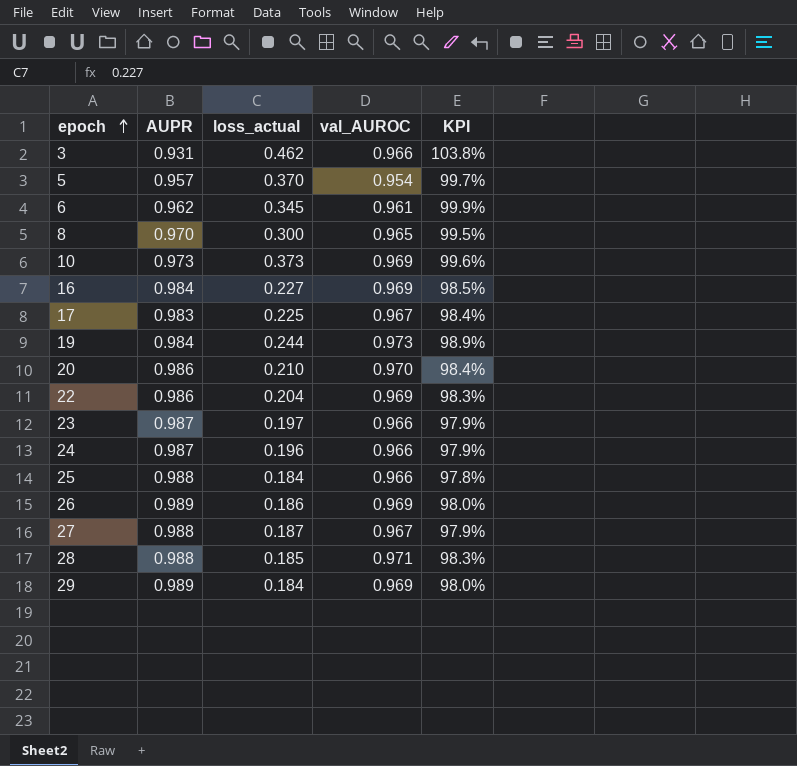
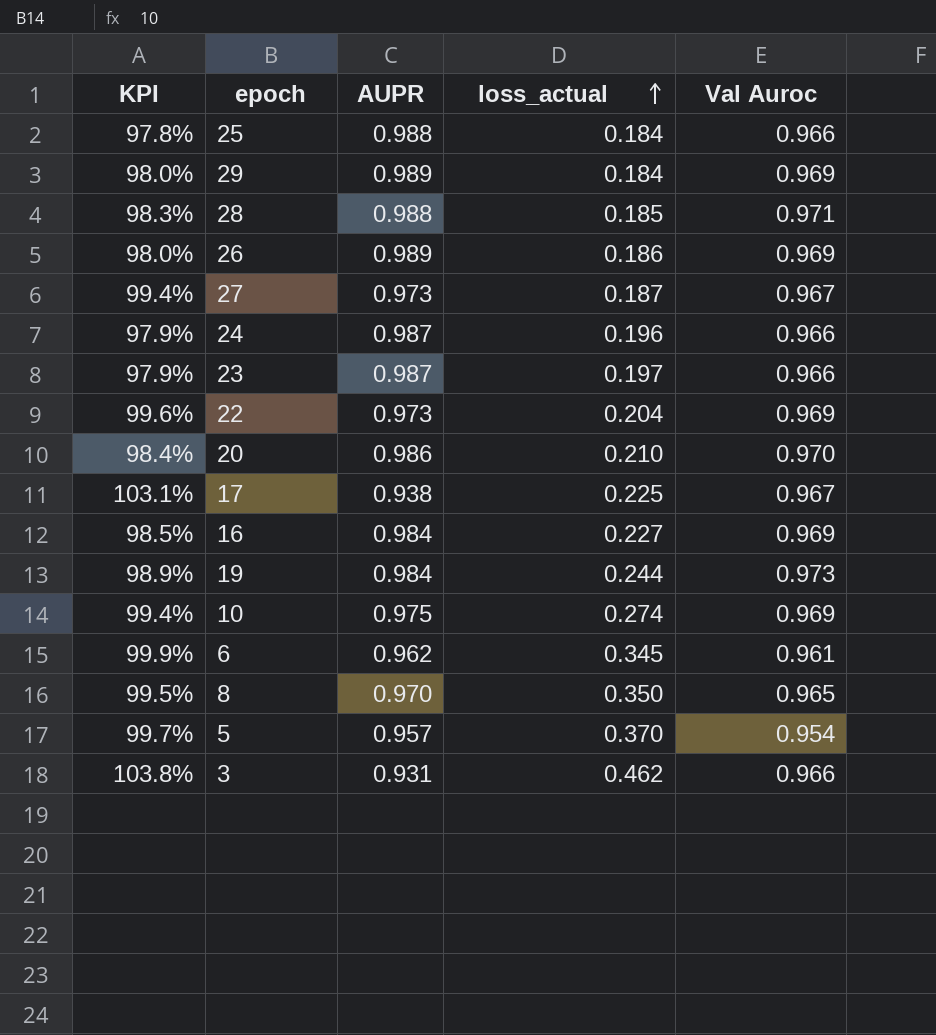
row order: epoch ascending -> loss_actual ascending
column KPI | position: 5 -> 1
column name: val_AUROC -> Val Auroc
27 | KPI: 97.9% -> 99.4%
27 | AUPR: 0.988 -> 0.973
22 | KPI: 98.3% -> 99.6%
22 | AUPR: 0.986 -> 0.973
17 | KPI: 98.4% -> 103.1%
17 | AUPR: 0.983 -> 0.938
10 | KPI: 99.6% -> 99.4%
10 | AUPR: 0.973 -> 0.975
10 | loss_actual: 0.373 -> 0.274
8 | loss_actual: 0.300 -> 0.350

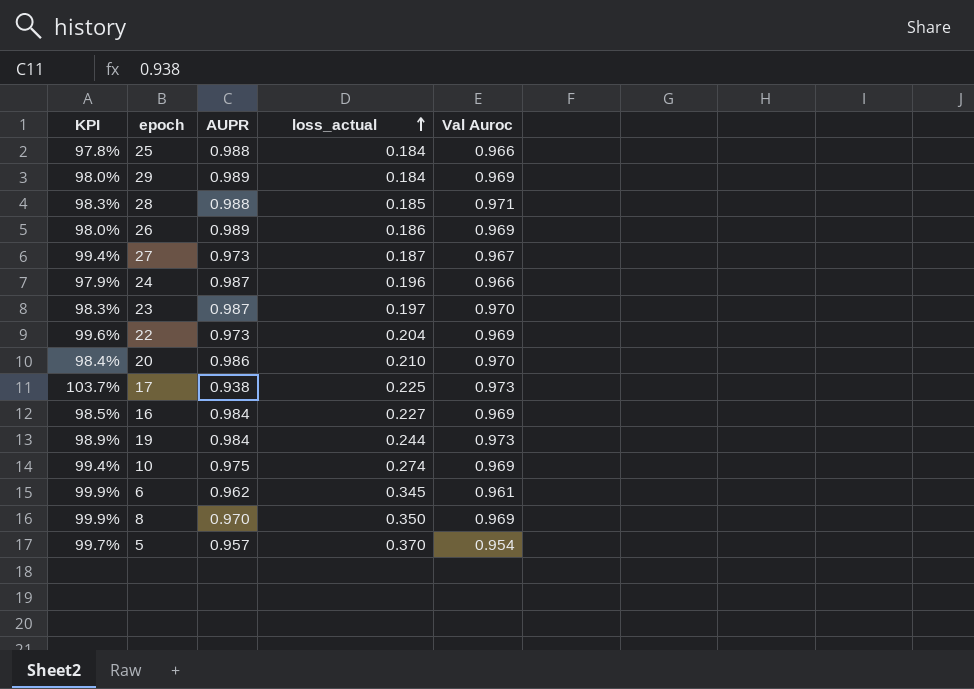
row 3: 103.8% | 0.931 | 0.462 | 0.966 -> none
23 | KPI: 97.9% -> 98.3%
23 | Val Auroc: 0.966 -> 0.970
17 | KPI: 103.1% -> 103.7%
17 | Val Auroc: 0.967 -> 0.973
8 | KPI: 99.5% -> 99.9%
8 | Val Auroc: 0.965 -> 0.969

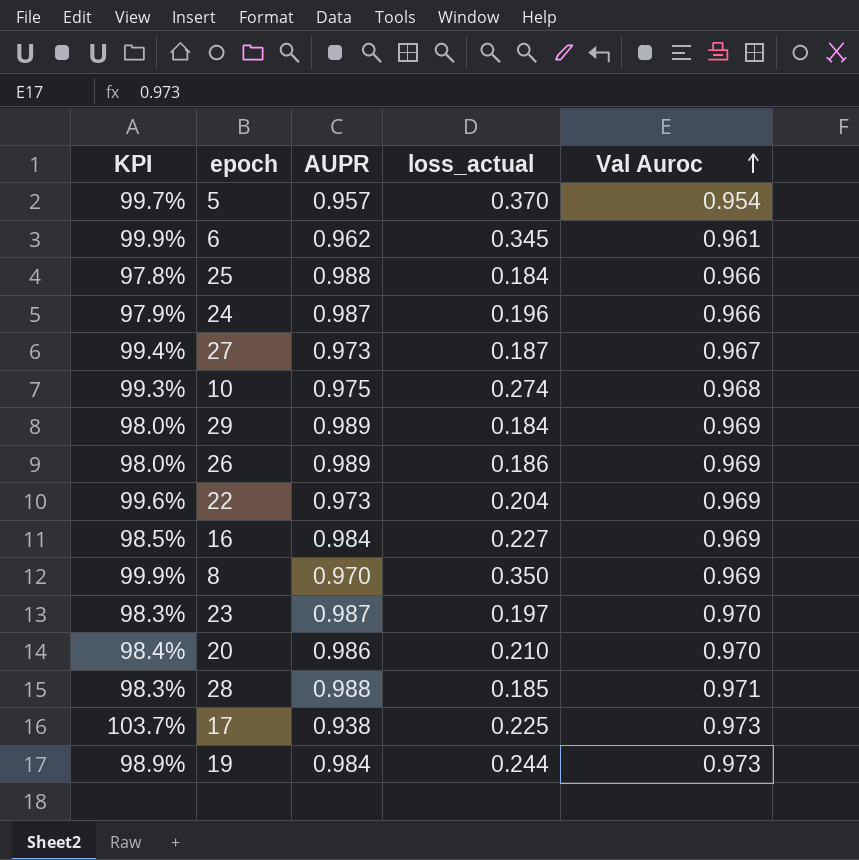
row order: loss_actual ascending -> Val Auroc ascending
10 | KPI: 99.4% -> 99.3%
10 | Val Auroc: 0.969 -> 0.968

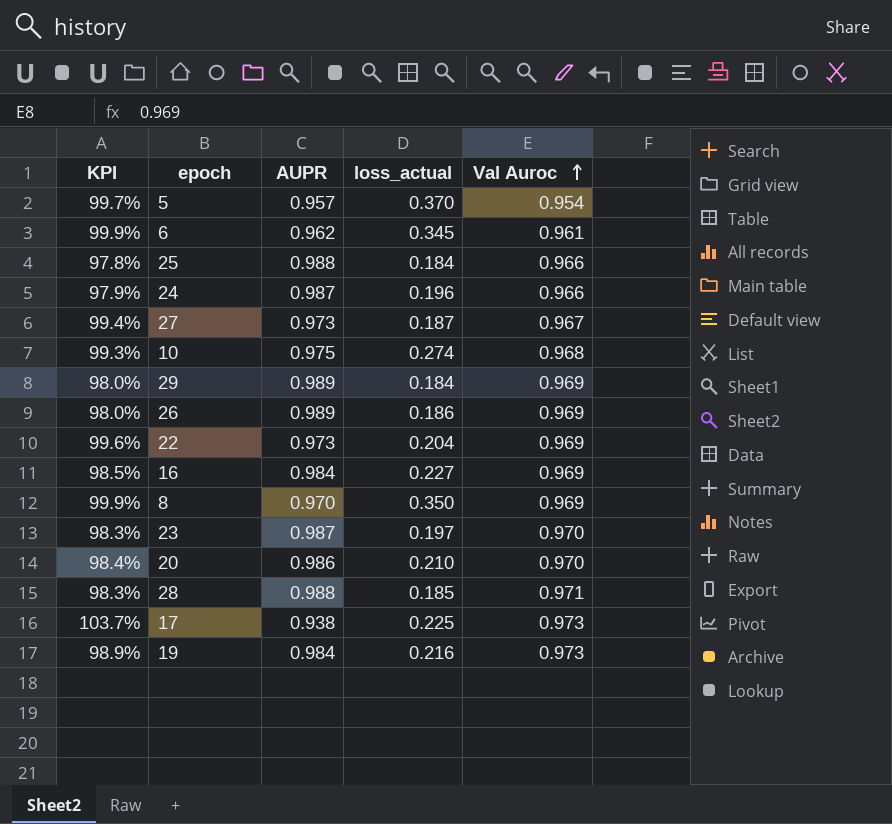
19 | loss_actual: 0.244 -> 0.216

